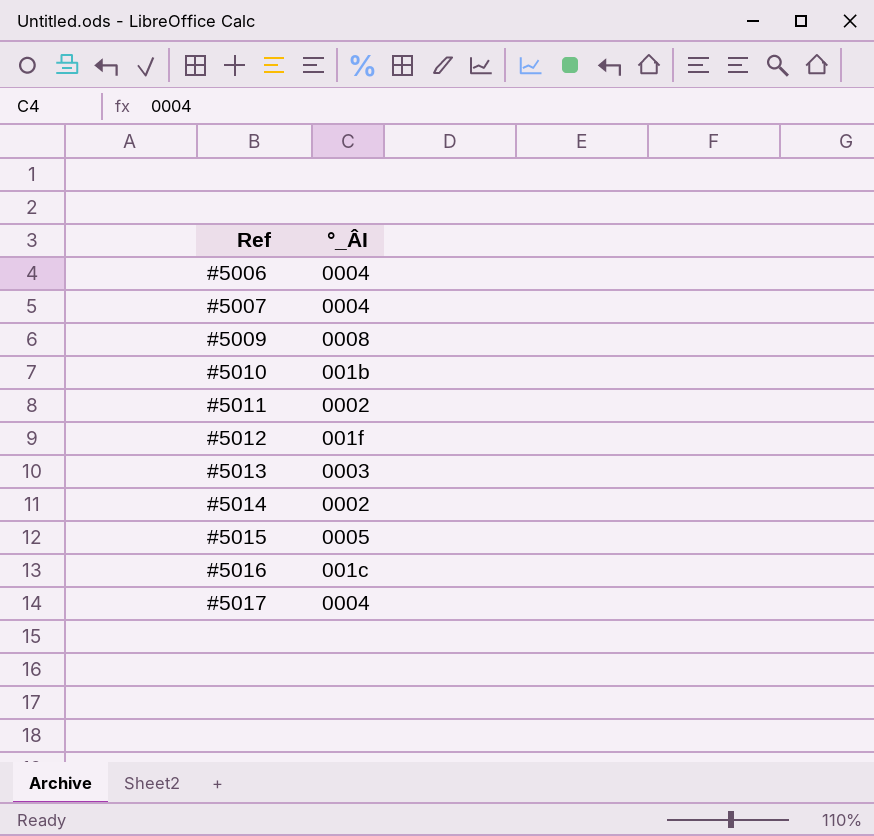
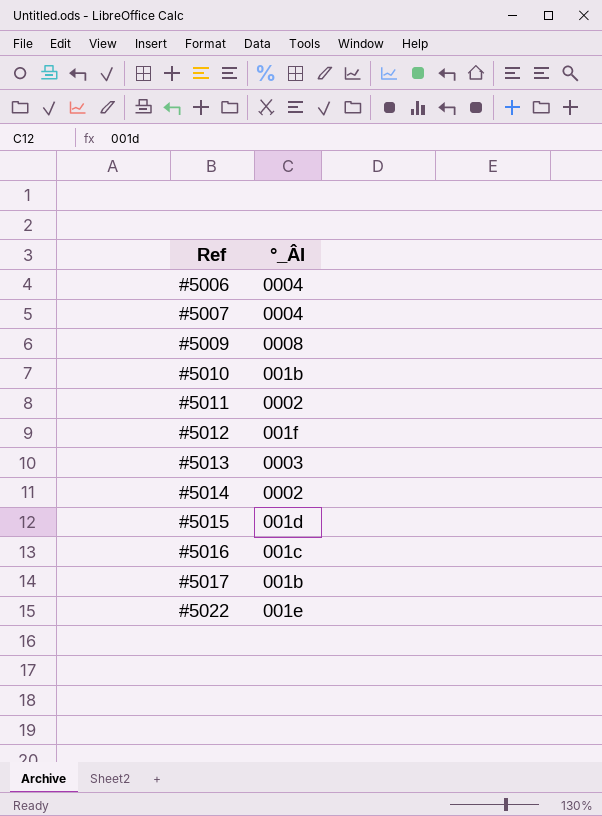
#5015 | °_ÂI: 0005 -> 001d
#5017 | °_ÂI: 0004 -> 001b
row #5022: none -> 001e

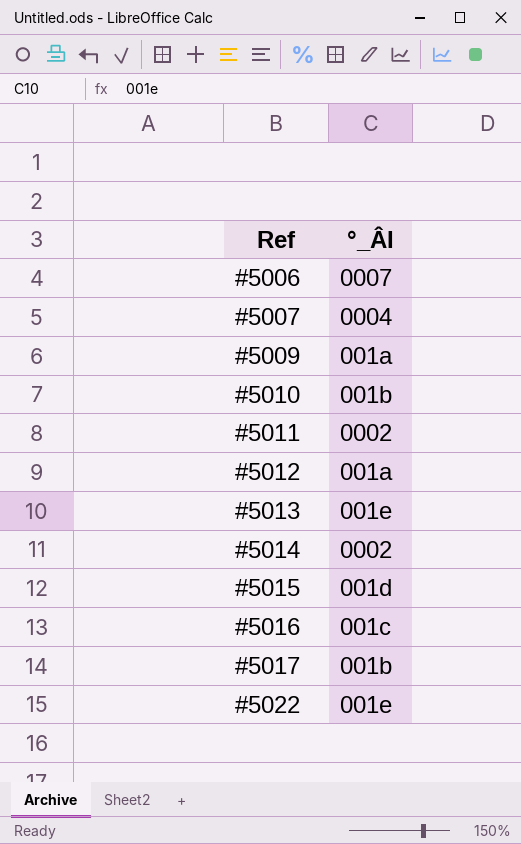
#5006 | °_ÂI: 0004 -> 0007
#5009 | °_ÂI: 0008 -> 001a
#5012 | °_ÂI: 001f -> 001a
#5013 | °_ÂI: 0003 -> 001e

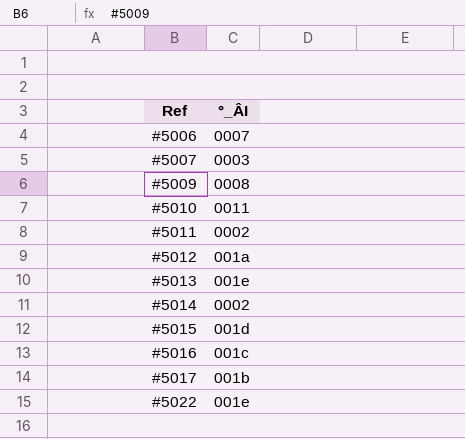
#5007 | °_ÂI: 0004 -> 0003
#5009 | °_ÂI: 001a -> 0008
#5010 | °_ÂI: 001b -> 0011

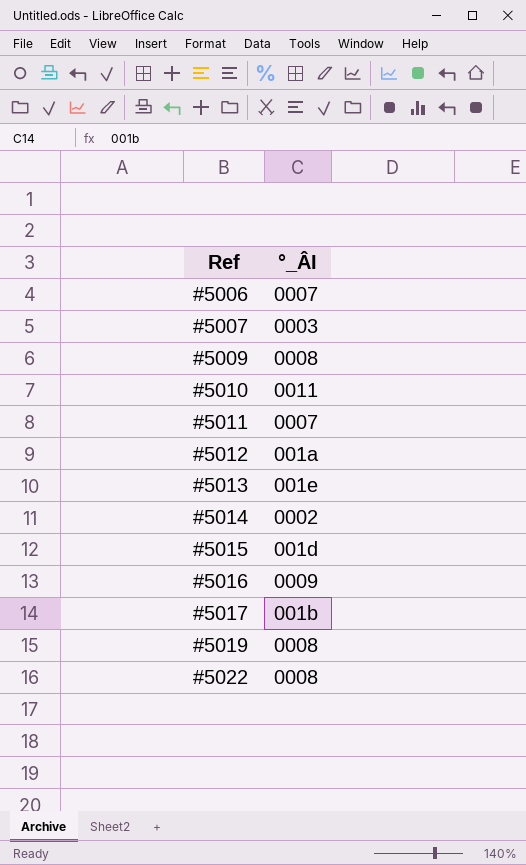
#5011 | °_ÂI: 0002 -> 0007
#5016 | °_ÂI: 001c -> 0009
row #5019: none -> 0008
#5022 | °_ÂI: 001e -> 0008

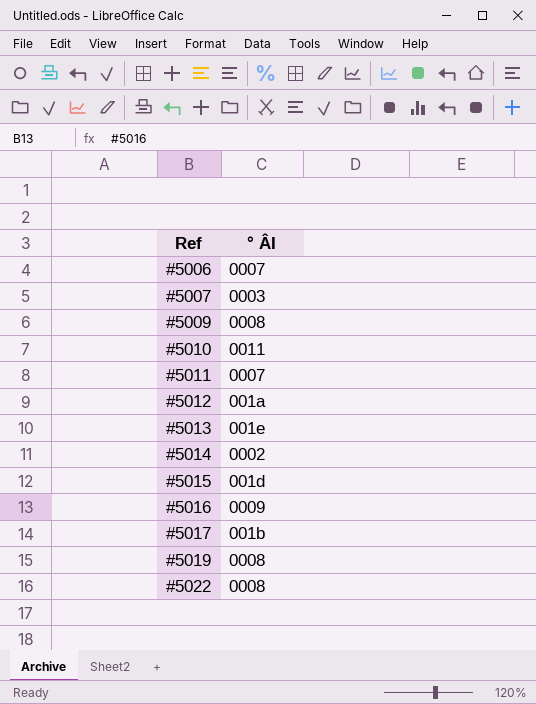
column name: °_ÂI -> ° ÂI

